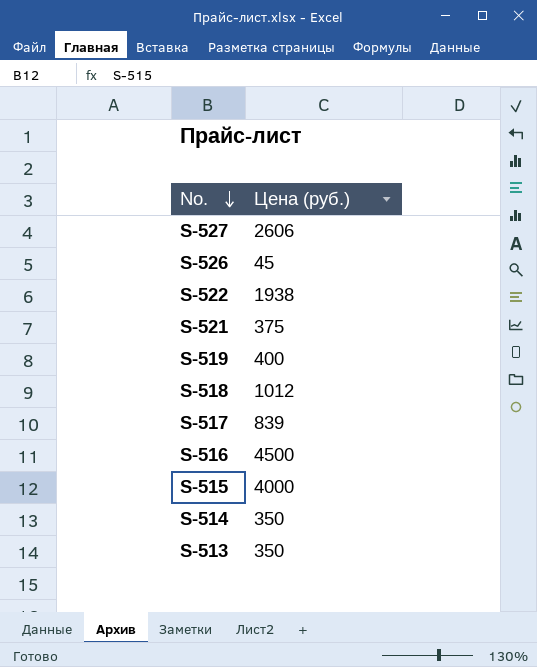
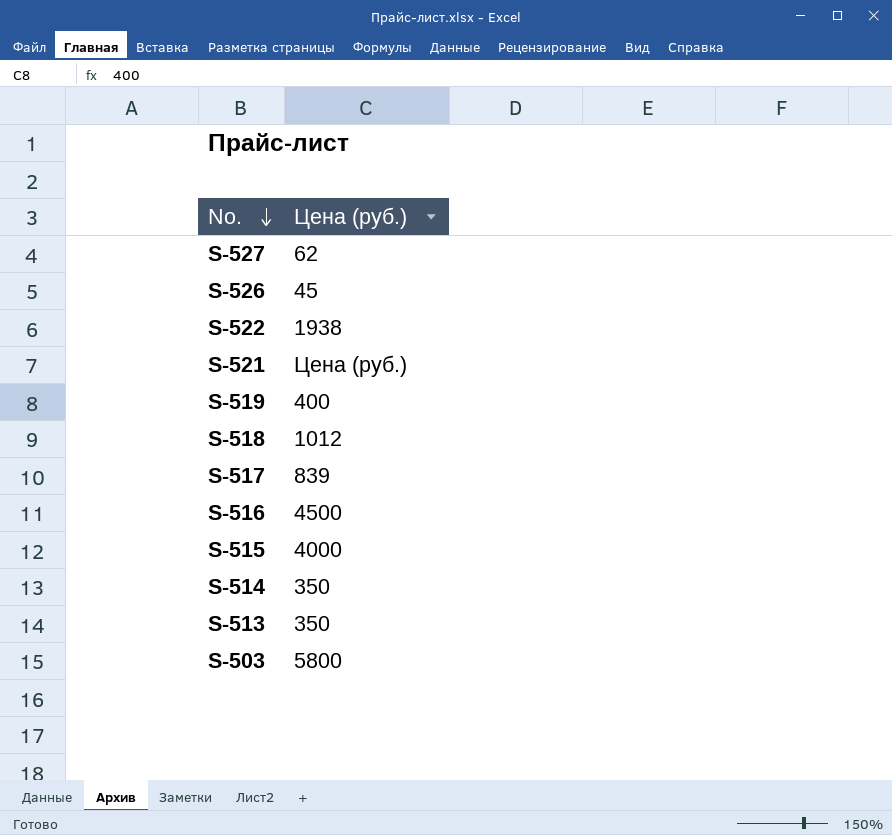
S-527 | Цена (руб.): 2606 -> 62
S-521 | Цена (руб.): 375 -> Цена (руб.)
row S-503: none -> 5800

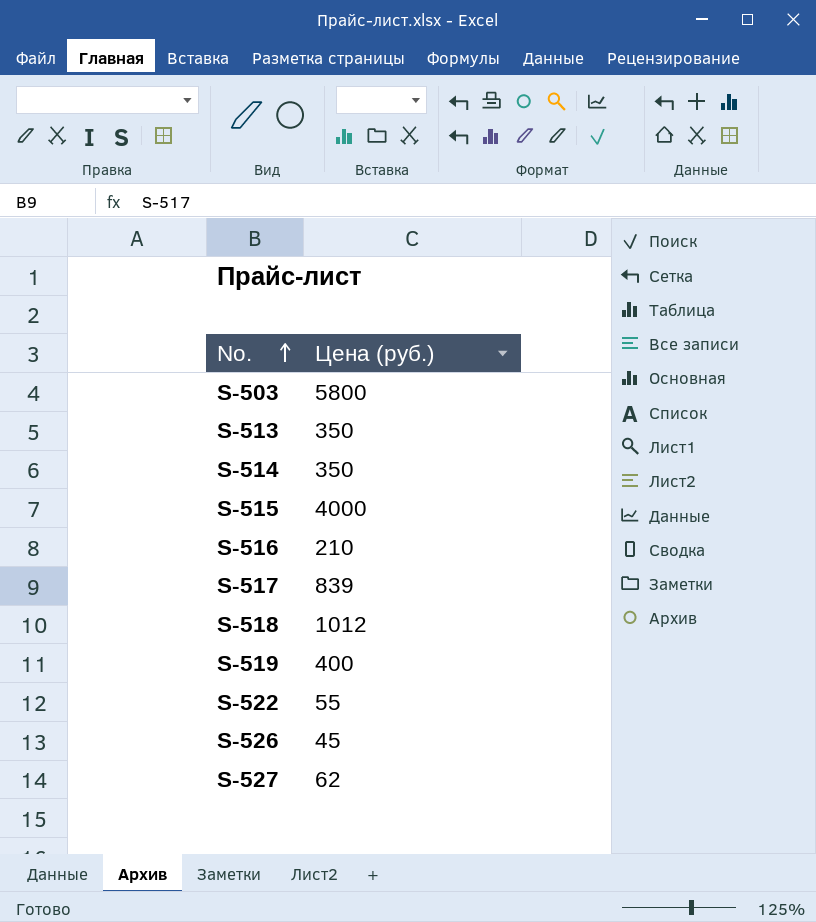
row order: No. descending -> No. ascending
row S-521: Цена (руб.) -> none
S-516 | Цена (руб.): 4500 -> 210
S-522 | Цена (руб.): 1938 -> 55

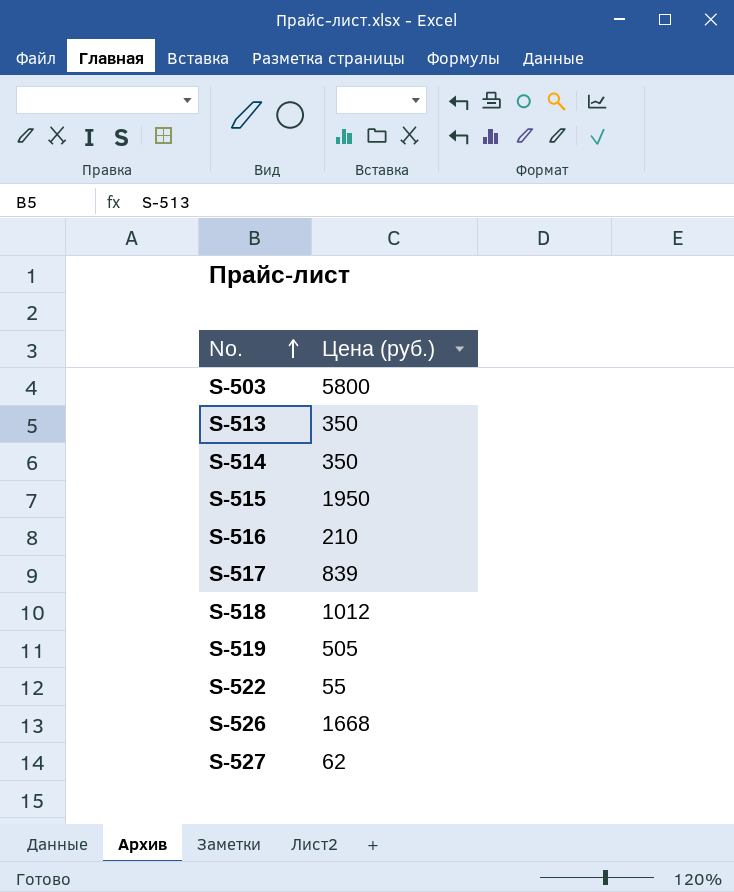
S-515 | Цена (руб.): 4000 -> 1950
S-519 | Цена (руб.): 400 -> 505
S-526 | Цена (руб.): 45 -> 1668

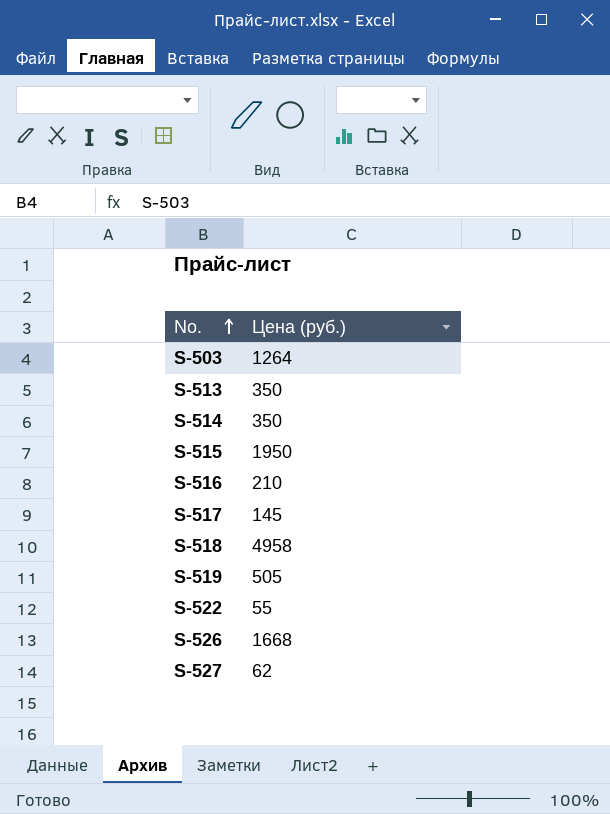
S-503 | Цена (руб.): 5800 -> 1264
S-517 | Цена (руб.): 839 -> 145
S-518 | Цена (руб.): 1012 -> 4958

